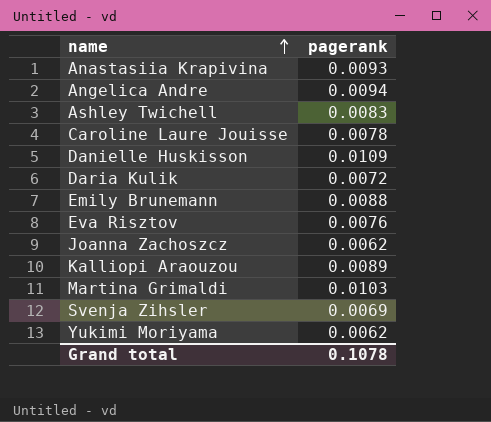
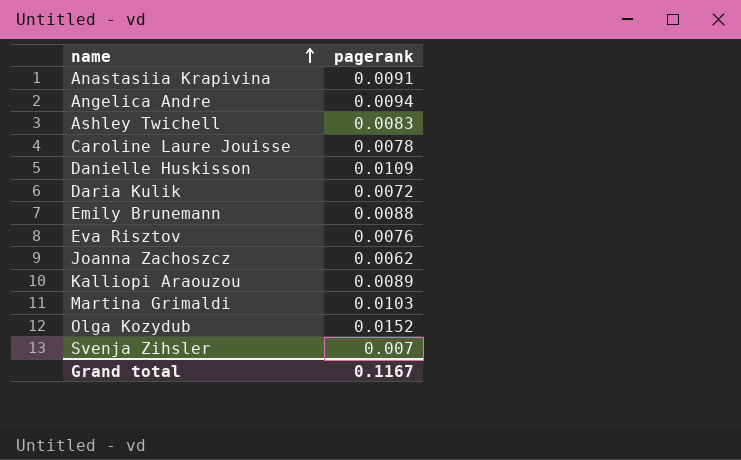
row Yukimi Moriyama: 0.0062 -> none
Anastasiia Krapivina | pagerank: 0.0093 -> 0.0091
row Olga Kozydub: none -> 0.0152
Svenja Zihsler | pagerank: 0.0069 -> 0.007
Grand total | pagerank: 0.1078 -> 0.1167

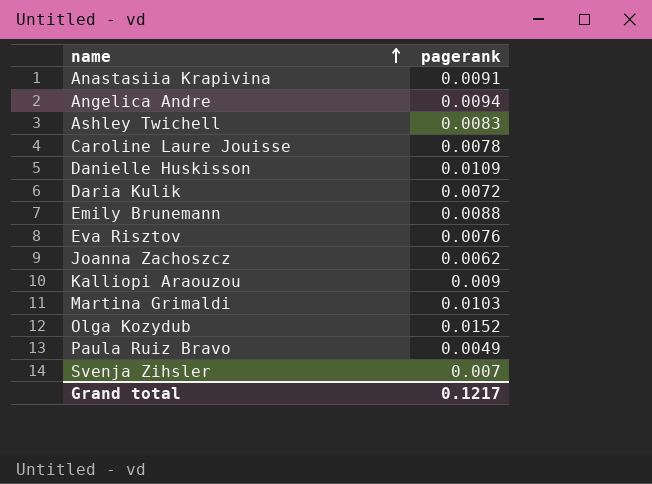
Kalliopi Araouzou | pagerank: 0.0089 -> 0.009
row Paula Ruiz Bravo: none -> 0.0049
Grand total | pagerank: 0.1167 -> 0.1217

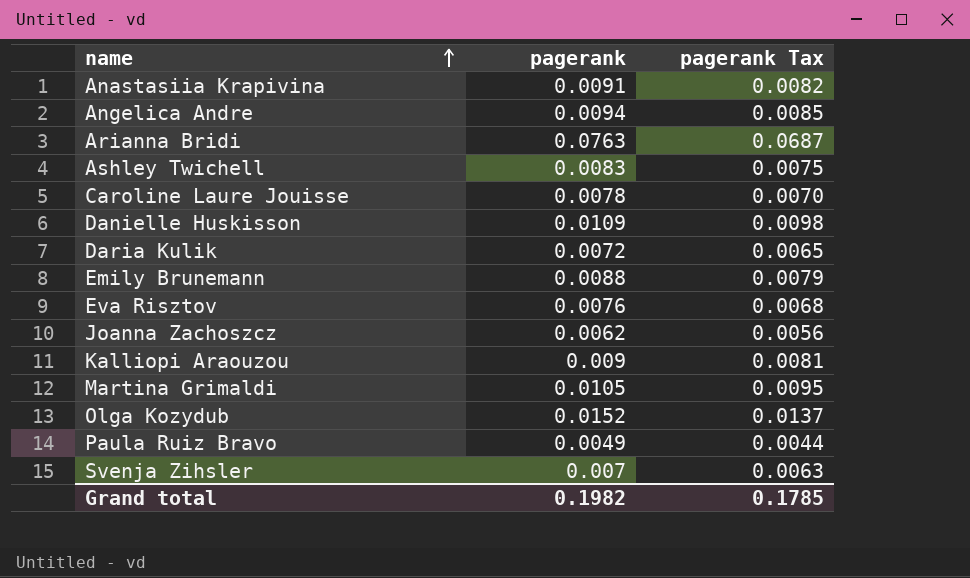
column pagerank Tax | formula: none -> [pagerank] * 0.9
row Arianna Bridi: none -> 0.0763 | 0.0687
Martina Grimaldi | pagerank: 0.0103 -> 0.0105
Grand total | pagerank: 0.1217 -> 0.1982

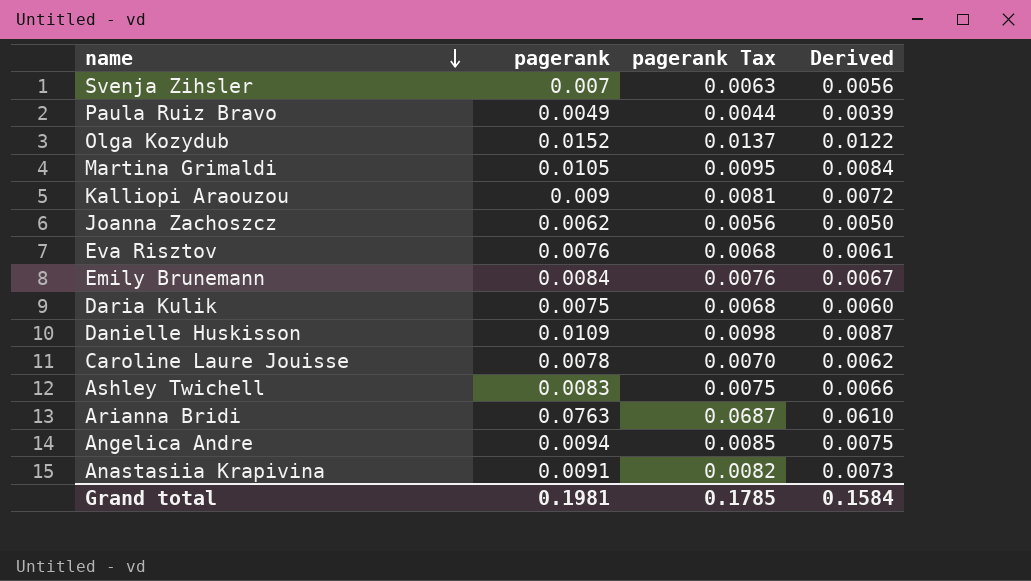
row order: name ascending -> name descending
column Derived | formula: none -> [pagerank] * 0.8
Emily Brunemann | pagerank: 0.0088 -> 0.0084
Emily Brunemann | pagerank Tax: 0.0079 -> 0.0076
Daria Kulik | pagerank: 0.0072 -> 0.0075
Daria Kulik | pagerank Tax: 0.0065 -> 0.0068
Grand total | pagerank: 0.1982 -> 0.1981

